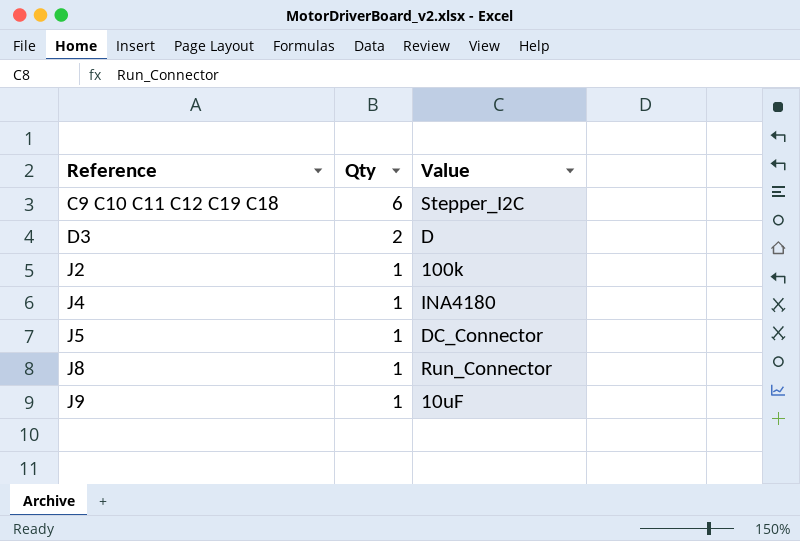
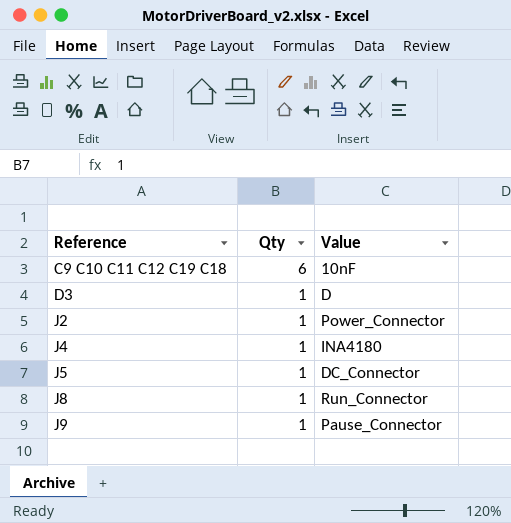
C9 C10 C11 C12 C19 C18 | Value: Stepper_I2C -> 10nF
D3 | Qty: 2 -> 1
J2 | Value: 100k -> Power_Connector
J9 | Value: 10uF -> Pause_Connector

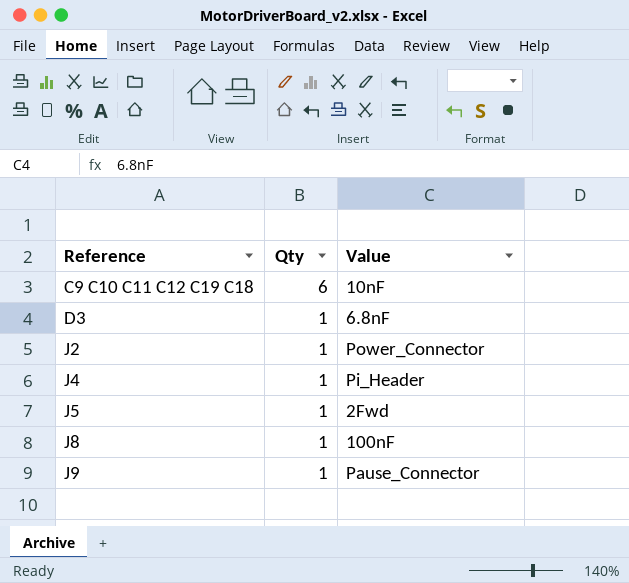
D3 | Value: D -> 6.8nF
J4 | Value: INA4180 -> Pi_Header
J5 | Value: DC_Connector -> 2Fwd
J8 | Value: Run_Connector -> 100nF

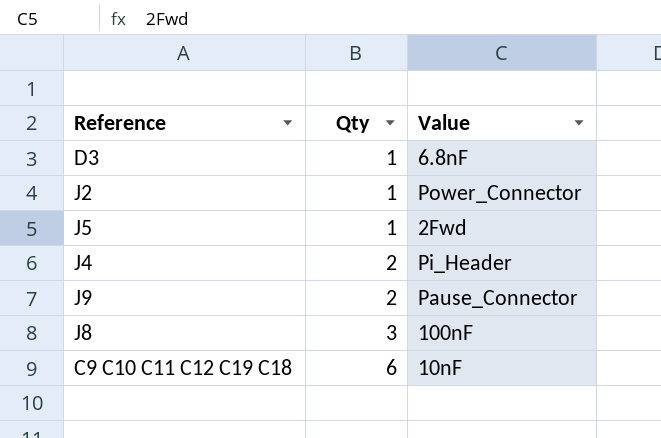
row order: Reference ascending -> Qty ascending
J4 | Qty: 1 -> 2
J9 | Qty: 1 -> 2
J8 | Qty: 1 -> 3

